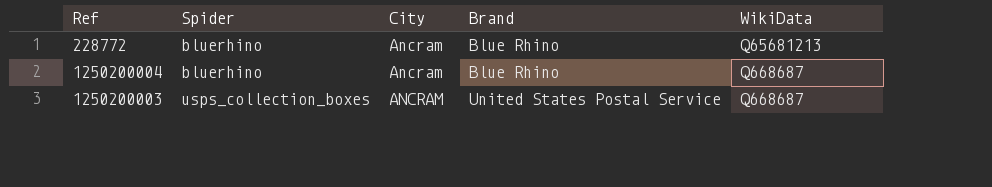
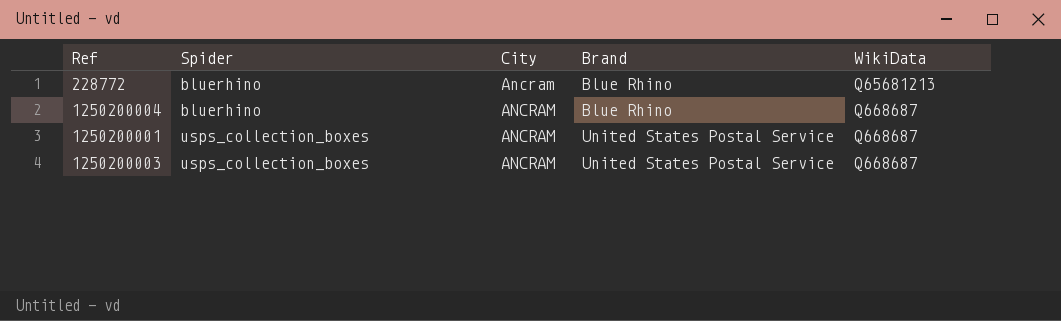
1250200004 | City: Ancram -> ANCRAM
row 1250200001: none -> usps_collection_boxes | ANCRAM | United States Postal Service | Q668687

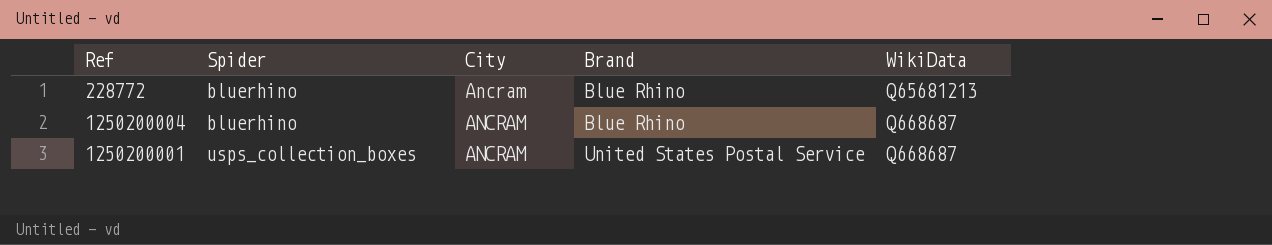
row 1250200003: usps_collection_boxes | ANCRAM | United States Postal Service | Q668687 -> none

